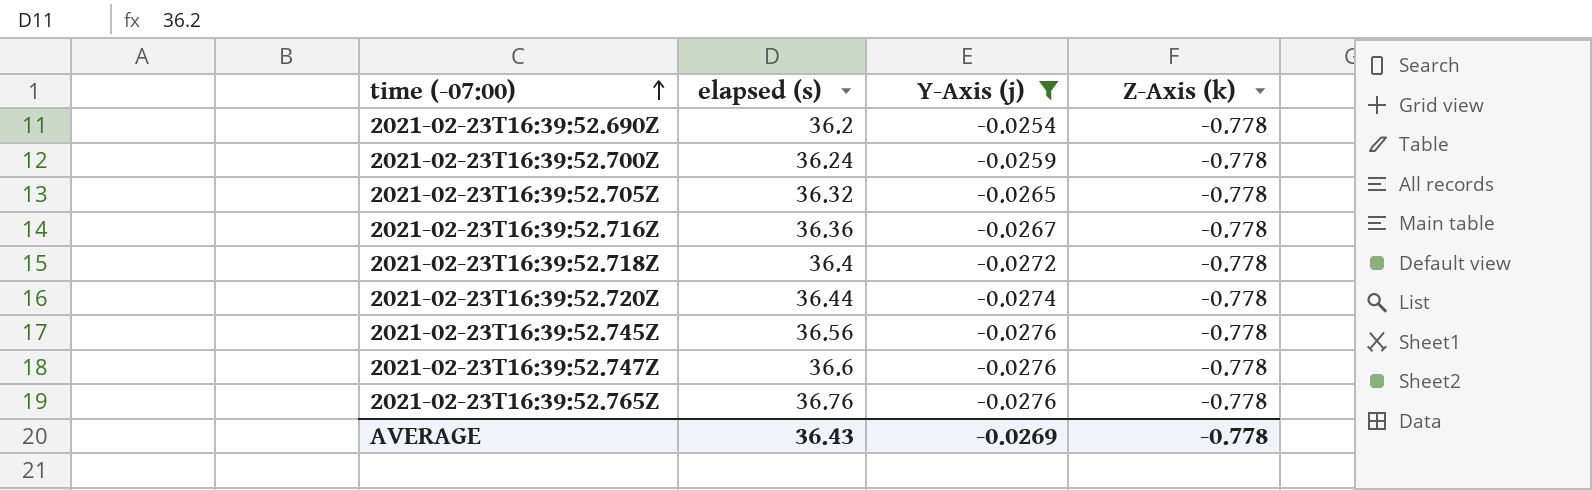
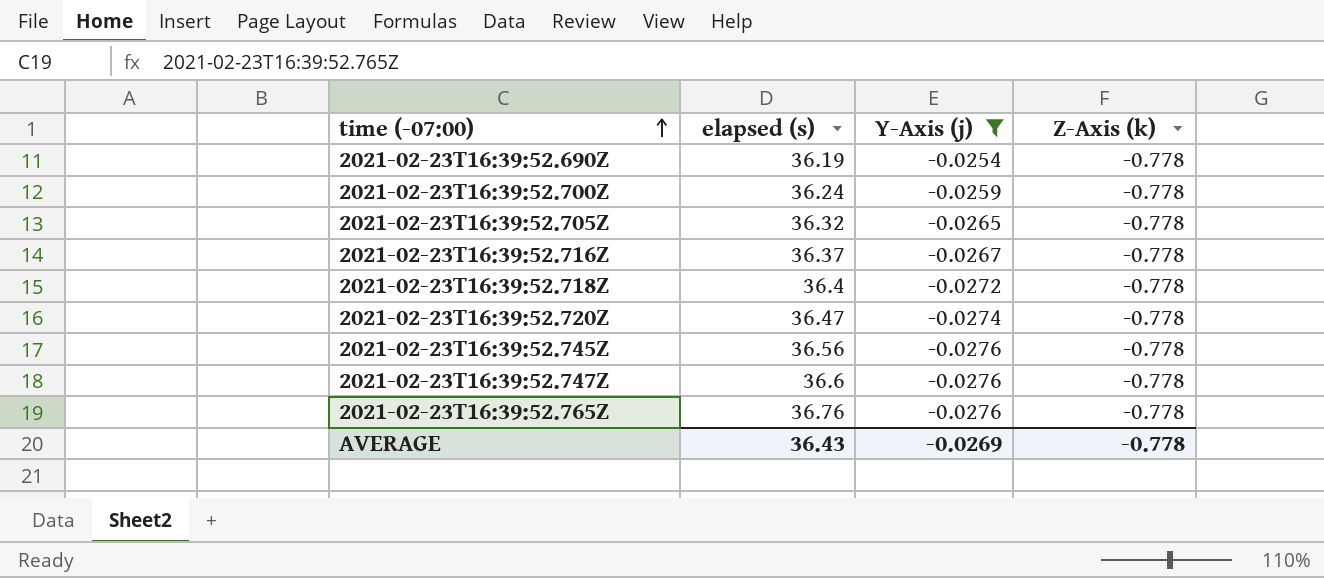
2021-02-23T16:39:52.690Z | elapsed (s): 36.2 -> 36.19
2021-02-23T16:39:52.716Z | elapsed (s): 36.36 -> 36.37
2021-02-23T16:39:52.720Z | elapsed (s): 36.44 -> 36.47

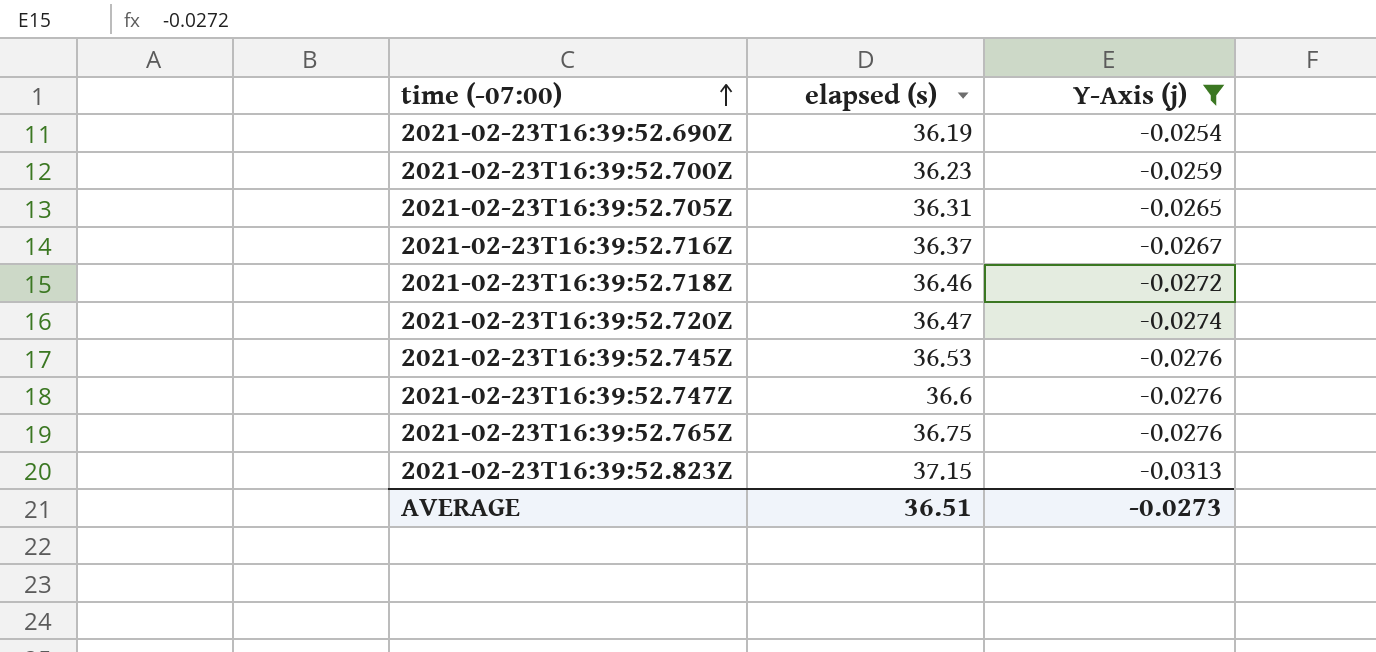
column Z-Axis (k) | position: 4 -> none
2021-02-23T16:39:52.700Z | elapsed (s): 36.24 -> 36.23
2021-02-23T16:39:52.705Z | elapsed (s): 36.32 -> 36.31
2021-02-23T16:39:52.718Z | elapsed (s): 36.4 -> 36.46
2021-02-23T16:39:52.745Z | elapsed (s): 36.56 -> 36.53
2021-02-23T16:39:52.765Z | elapsed (s): 36.76 -> 36.75
row 2021-02-23T16:39:52.823Z: none -> 37.15 | -0.0313
AVERAGE | elapsed (s): 36.43 -> 36.51
AVERAGE | Y-Axis (j): -0.0269 -> -0.0273

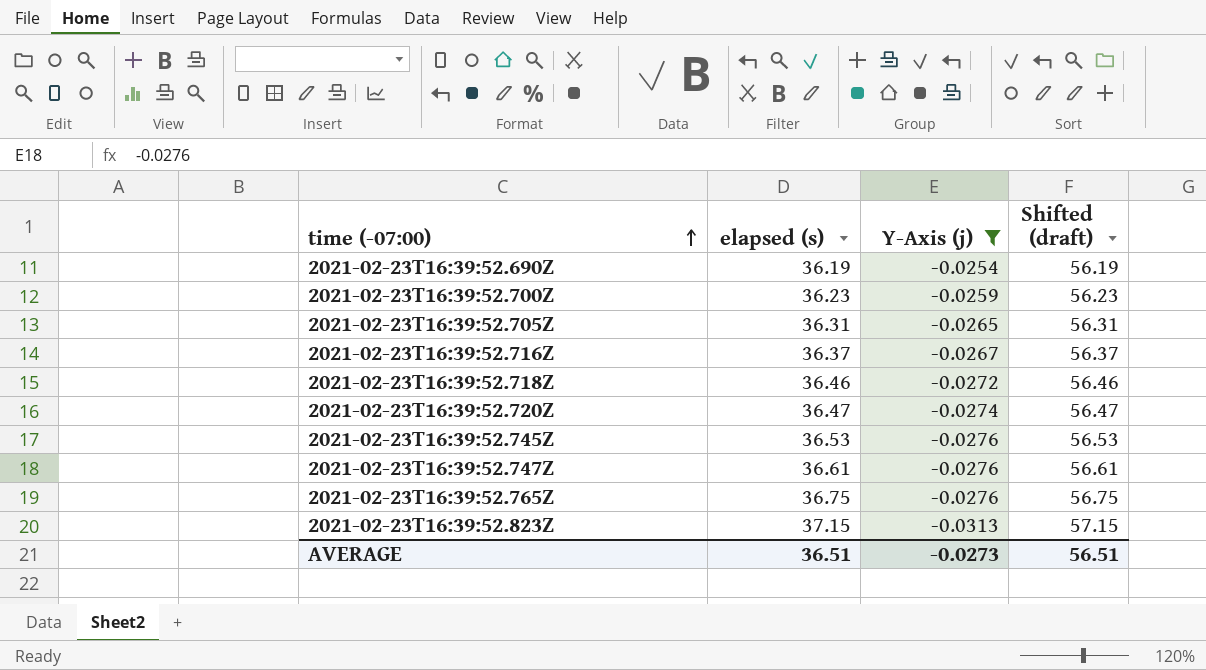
column Shifted (draft) | formula: none -> [elapsed (s)] + 20
2021-02-23T16:39:52.747Z | elapsed (s): 36.6 -> 36.61

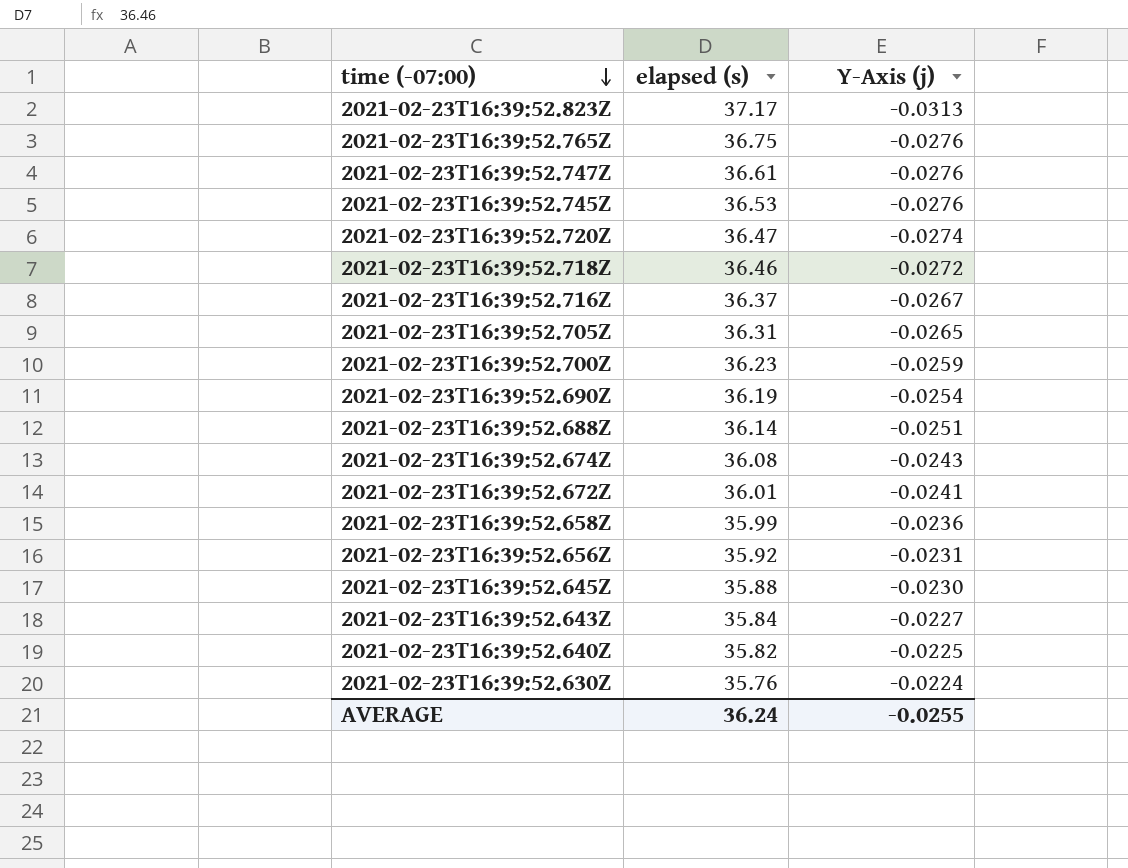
filter: Y-Axis (j) <= -0.0254 -> none
row order: time (-07:00) ascending -> time (-07:00) descending
column Shifted (draft) | formula: [elapsed (s)] + 20 -> none
2021-02-23T16:39:52.823Z | elapsed (s): 37.15 -> 37.17
AVERAGE | elapsed (s): 36.51 -> 36.24
AVERAGE | Y-Axis (j): -0.0273 -> -0.0255

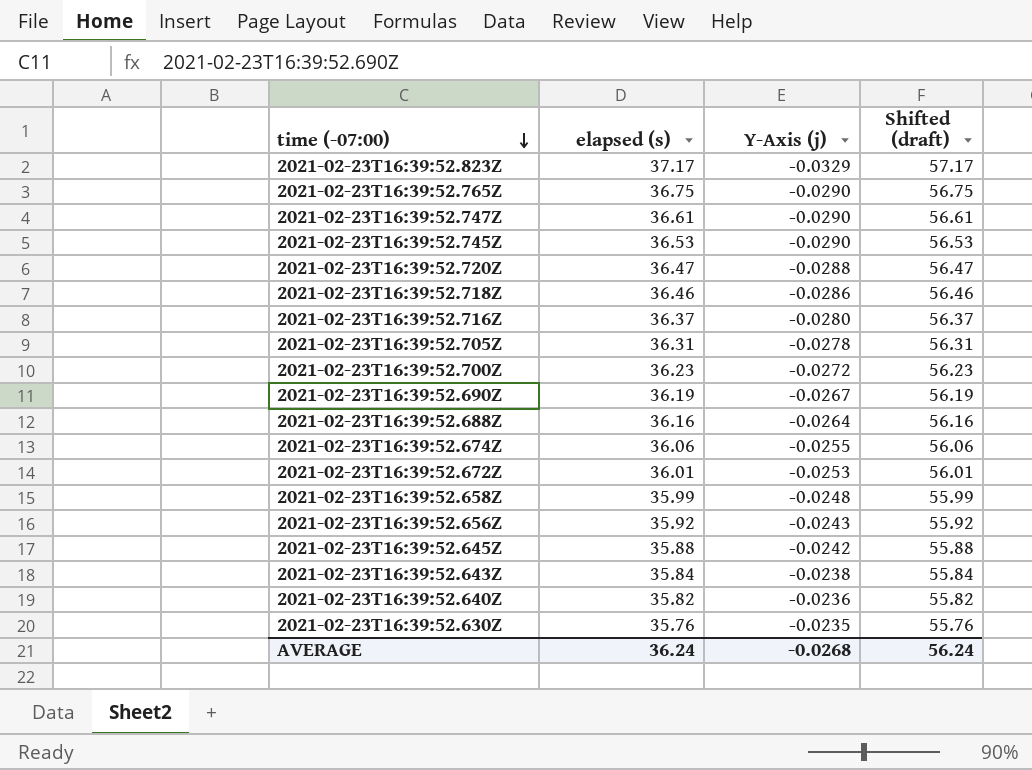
column Shifted (draft) | formula: none -> [elapsed (s)] + 20
2021-02-23T16:39:52.823Z | Y-Axis (j): -0.0313 -> -0.0329
2021-02-23T16:39:52.765Z | Y-Axis (j): -0.0276 -> -0.0290
2021-02-23T16:39:52.747Z | Y-Axis (j): -0.0276 -> -0.0290
2021-02-23T16:39:52.745Z | Y-Axis (j): -0.0276 -> -0.0290
2021-02-23T16:39:52.720Z | Y-Axis (j): -0.0274 -> -0.0288
2021-02-23T16:39:52.718Z | Y-Axis (j): -0.0272 -> -0.0286
2021-02-23T16:39:52.716Z | Y-Axis (j): -0.0267 -> -0.0280
2021-02-23T16:39:52.705Z | Y-Axis (j): -0.0265 -> -0.0278
2021-02-23T16:39:52.700Z | Y-Axis (j): -0.0259 -> -0.0272
2021-02-23T16:39:52.690Z | Y-Axis (j): -0.0254 -> -0.0267
2021-02-23T16:39:52.688Z | elapsed (s): 36.14 -> 36.16
2021-02-23T16:39:52.688Z | Y-Axis (j): -0.0251 -> -0.0264
2021-02-23T16:39:52.674Z | elapsed (s): 36.08 -> 36.06
2021-02-23T16:39:52.674Z | Y-Axis (j): -0.0243 -> -0.0255
2021-02-23T16:39:52.672Z | Y-Axis (j): -0.0241 -> -0.0253
2021-02-23T16:39:52.658Z | Y-Axis (j): -0.0236 -> -0.0248
2021-02-23T16:39:52.656Z | Y-Axis (j): -0.0231 -> -0.0243
2021-02-23T16:39:52.645Z | Y-Axis (j): -0.0230 -> -0.0242
2021-02-23T16:39:52.643Z | Y-Axis (j): -0.0227 -> -0.0238
2021-02-23T16:39:52.640Z | Y-Axis (j): -0.0225 -> -0.0236
2021-02-23T16:39:52.630Z | Y-Axis (j): -0.0224 -> -0.0235
AVERAGE | Y-Axis (j): -0.0255 -> -0.0268

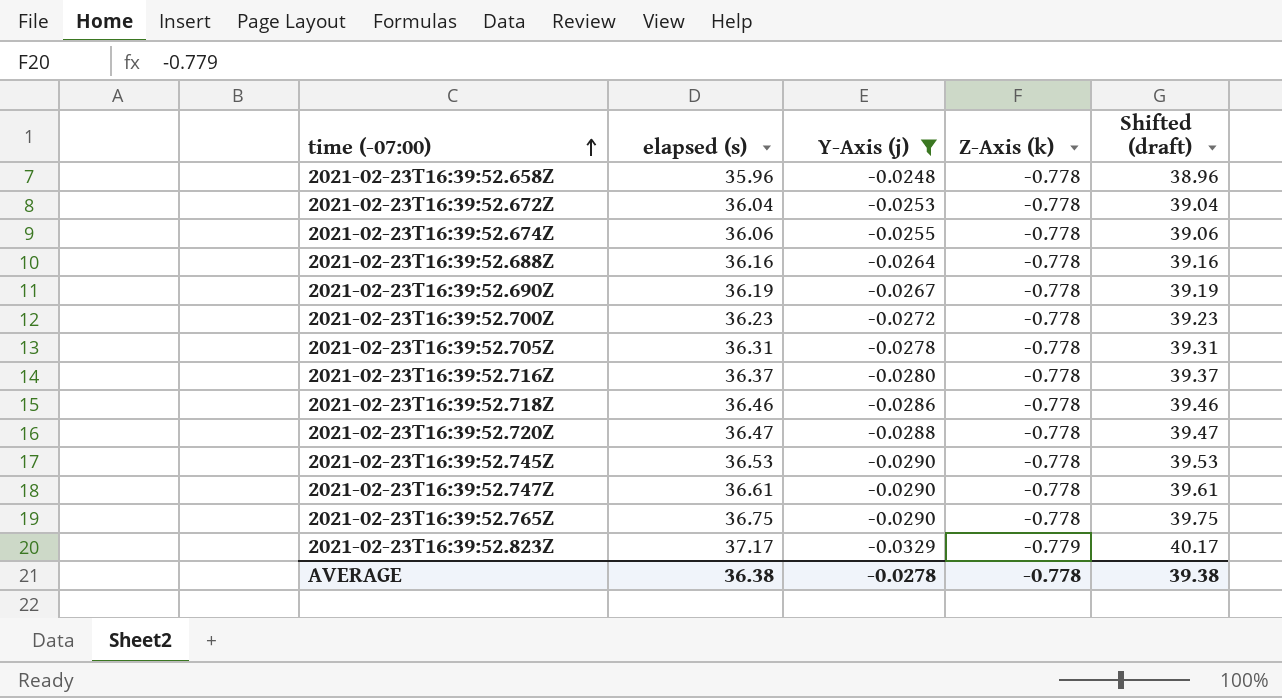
filter: none -> Y-Axis (j) <= -0.0248
row order: time (-07:00) descending -> time (-07:00) ascending
column Z-Axis (k) | position: none -> 4
column Shifted (draft) | formula: [elapsed (s)] + 20 -> [elapsed (s)] + 3
2021-02-23T16:39:52.658Z | elapsed (s): 35.99 -> 35.96
2021-02-23T16:39:52.672Z | elapsed (s): 36.01 -> 36.04
AVERAGE | elapsed (s): 36.24 -> 36.38
AVERAGE | Y-Axis (j): -0.0268 -> -0.0278
AVERAGE | Shifted (draft): 56.24 -> 39.38

